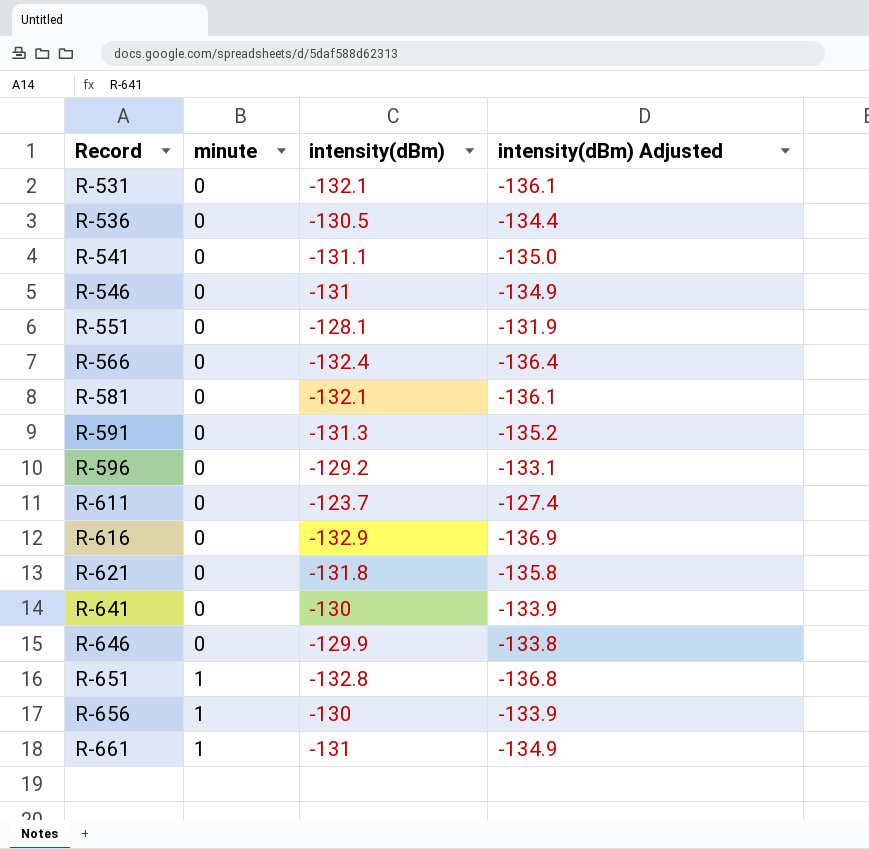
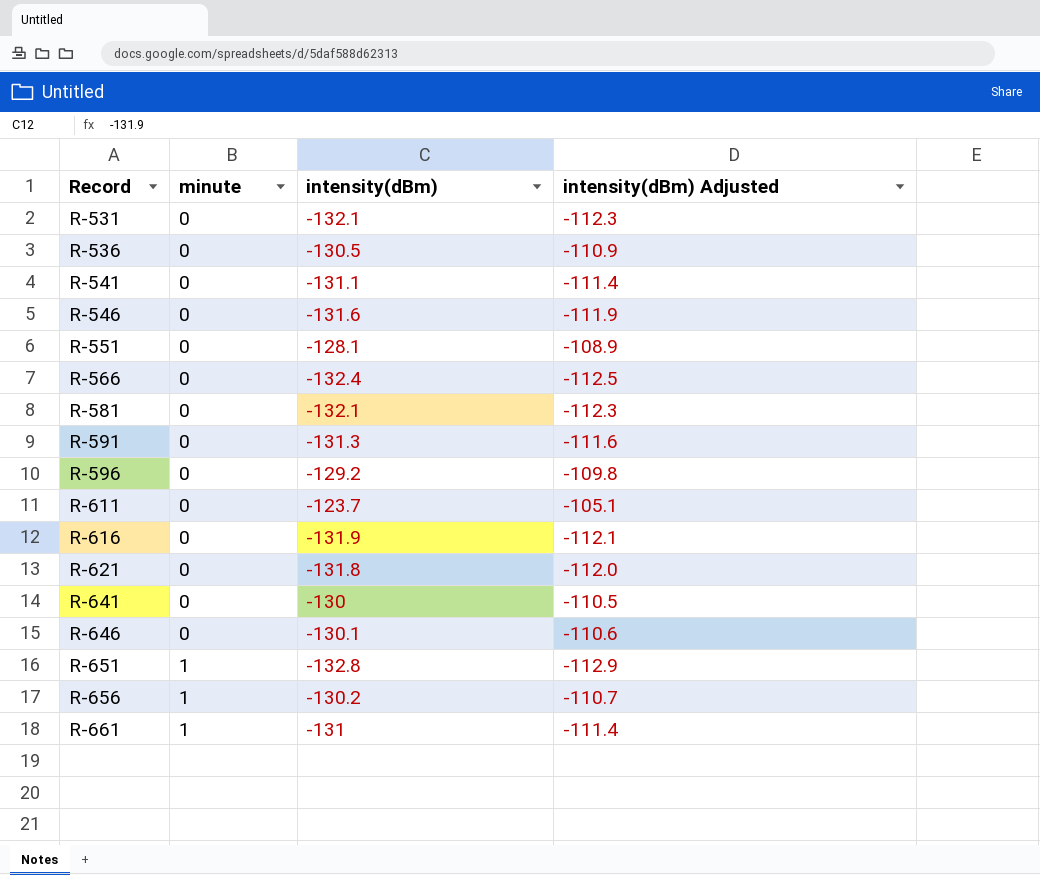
column intensity(dBm) Adjusted | formula: [intensity(dBm)] * 1.03 -> [intensity(dBm)] * 0.85
R-546 | intensity(dBm): -131 -> -131.6
R-616 | intensity(dBm): -132.9 -> -131.9
R-646 | intensity(dBm): -129.9 -> -130.1
R-656 | intensity(dBm): -130 -> -130.2

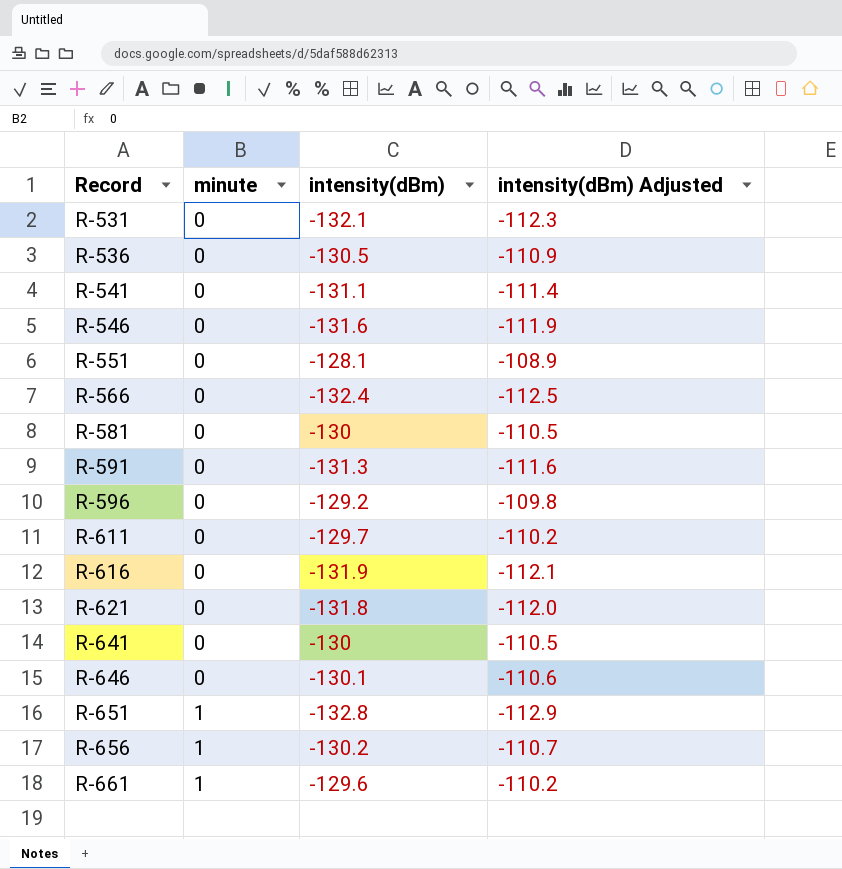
R-581 | intensity(dBm): -132.1 -> -130
R-581 | intensity(dBm) Adjusted: -112.3 -> -110.5
R-611 | intensity(dBm): -123.7 -> -129.7
R-611 | intensity(dBm) Adjusted: -105.1 -> -110.2
R-661 | intensity(dBm): -131 -> -129.6
R-661 | intensity(dBm) Adjusted: -111.4 -> -110.2

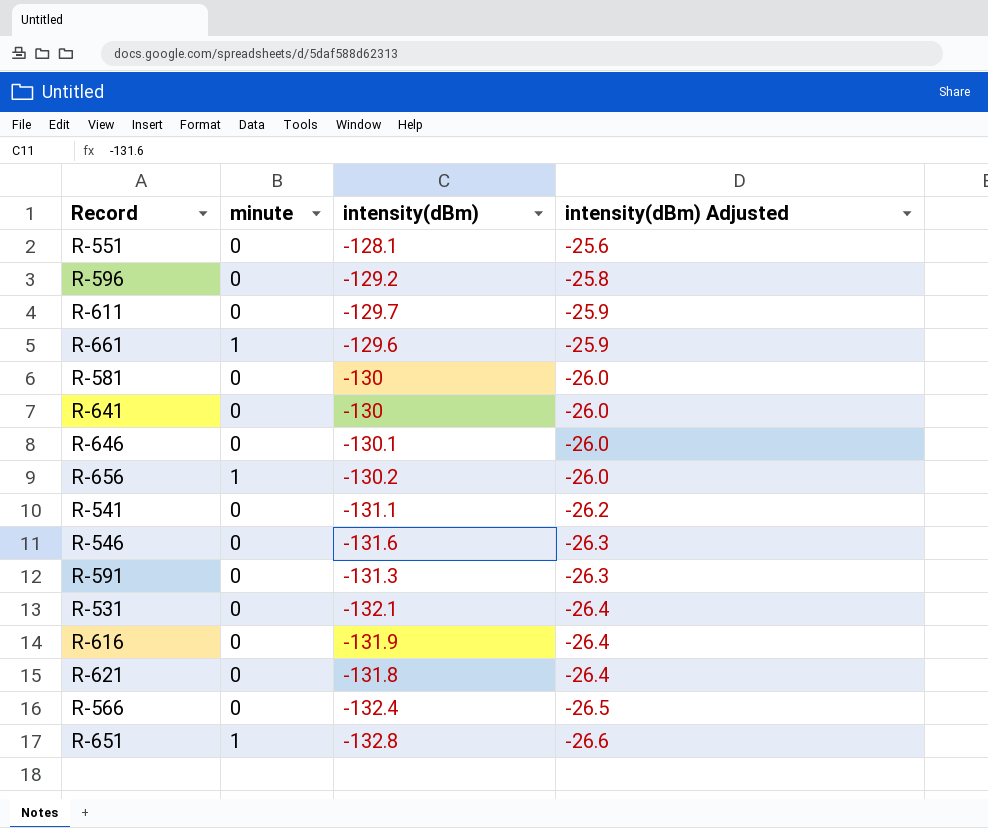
row order: Record ascending -> intensity(dBm) Adjusted descending
column intensity(dBm) Adjusted | formula: [intensity(dBm)] * 0.85 -> [intensity(dBm)] * 0.2
row R-536: 0 | -130.5 | -110.9 -> none

